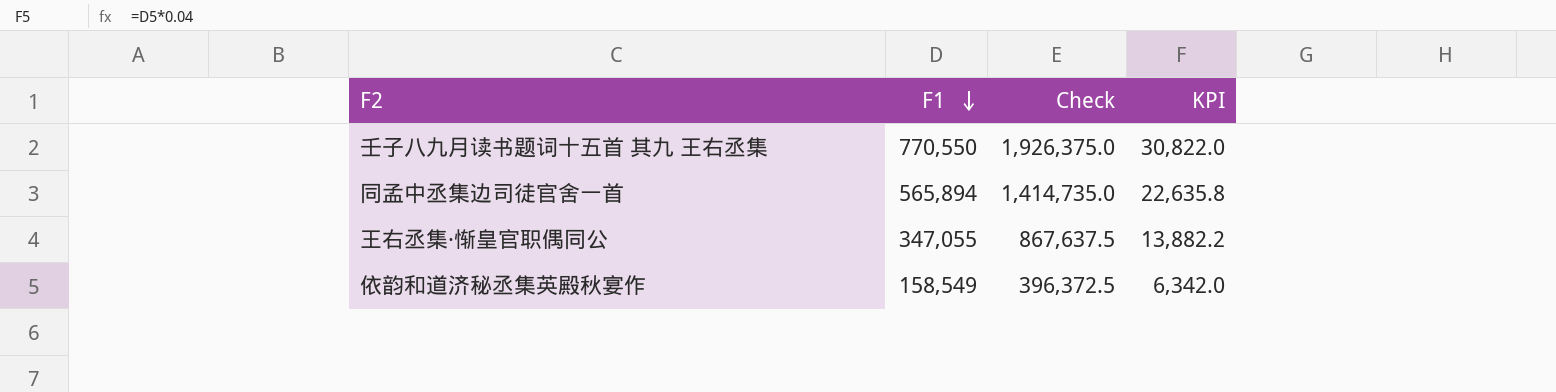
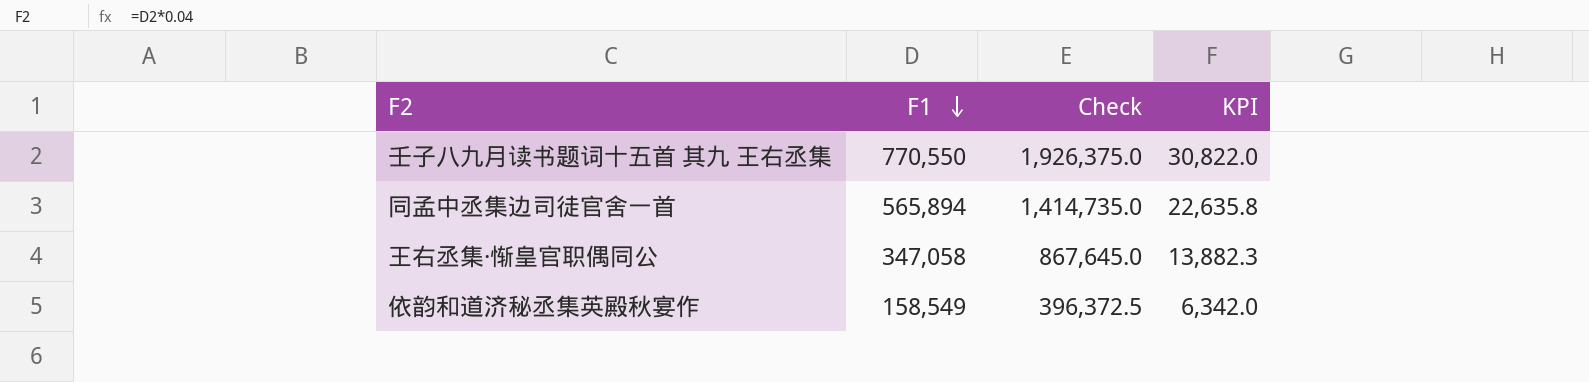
王右丞集·惭皇官职偶同公 | F1: 347,055 -> 347,058
王右丞集·惭皇官职偶同公 | Check: 867,637.5 -> 867,645.0
王右丞集·惭皇官职偶同公 | KPI: 13,882.2 -> 13,882.3

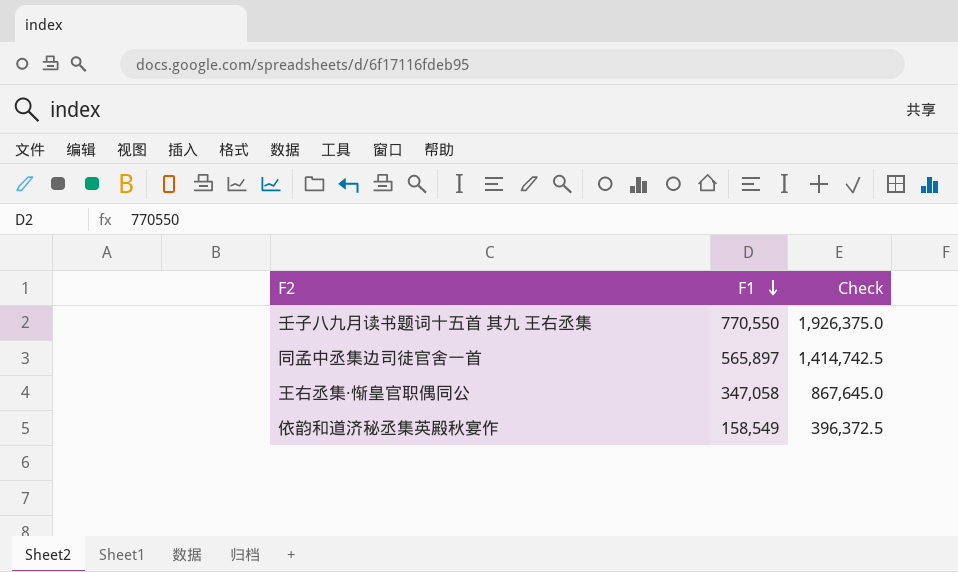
column KPI | formula: [F1] * 0.04 -> none
同孟中丞集边司徒官舍一首 | F1: 565,894 -> 565,897
同孟中丞集边司徒官舍一首 | Check: 1,414,735.0 -> 1,414,742.5

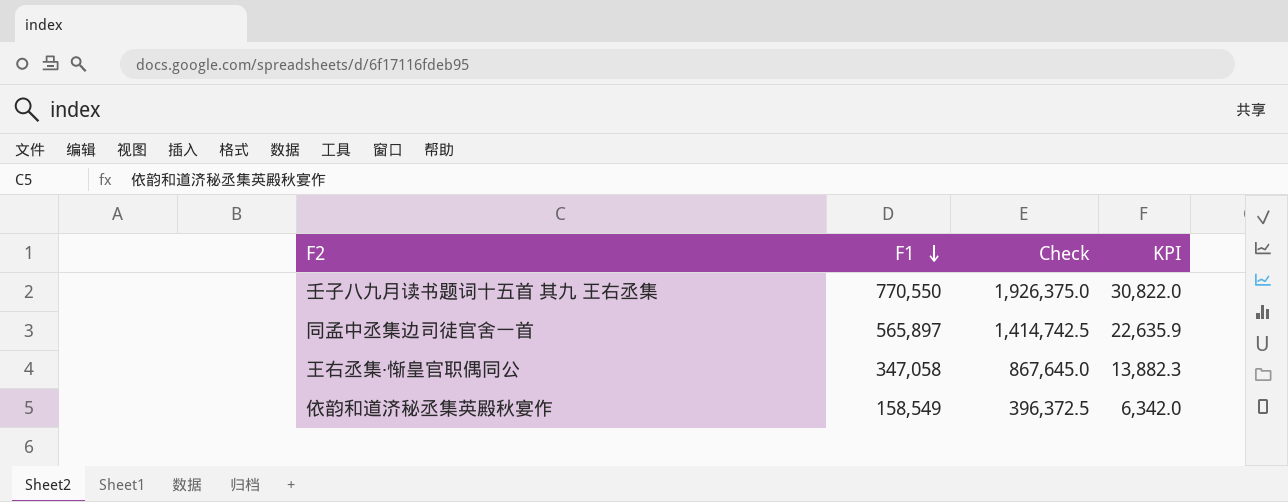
column KPI | formula: none -> [F1] * 0.04

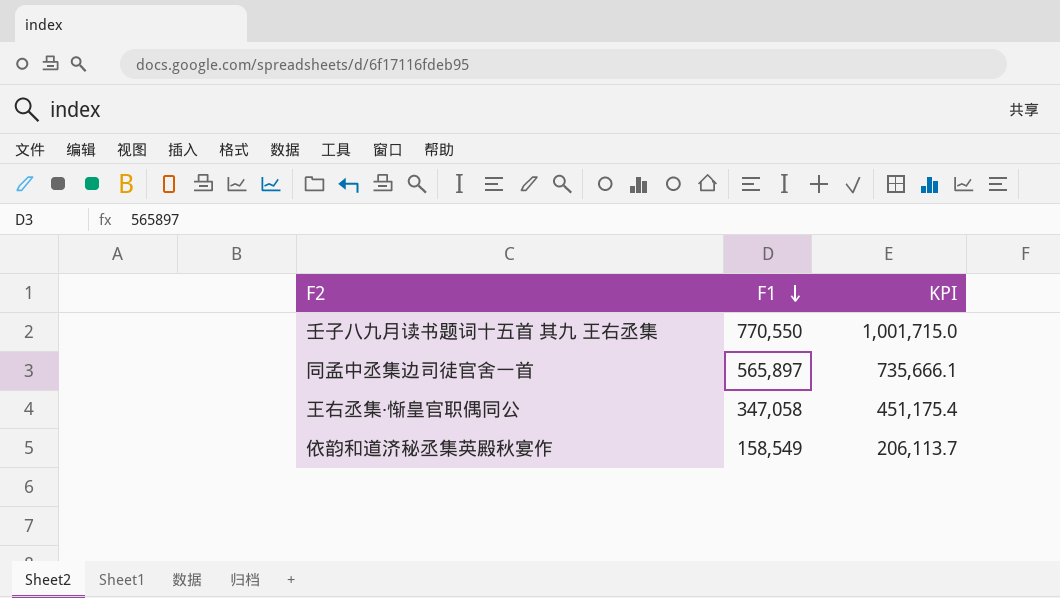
column Check | formula: [F1] * 2.5 -> none
column KPI | formula: [F1] * 0.04 -> [F1] * 1.3

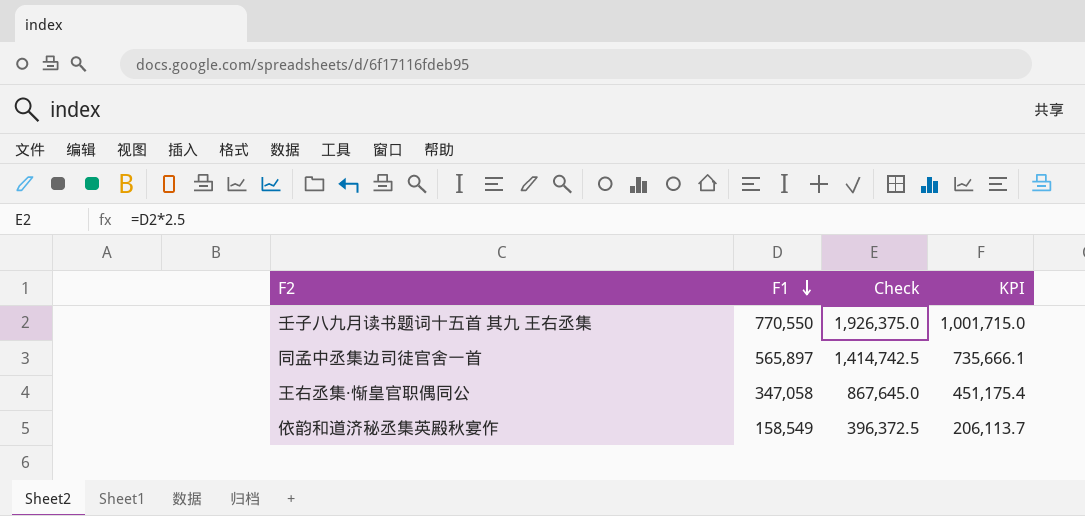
column Check | formula: none -> [F1] * 2.5

